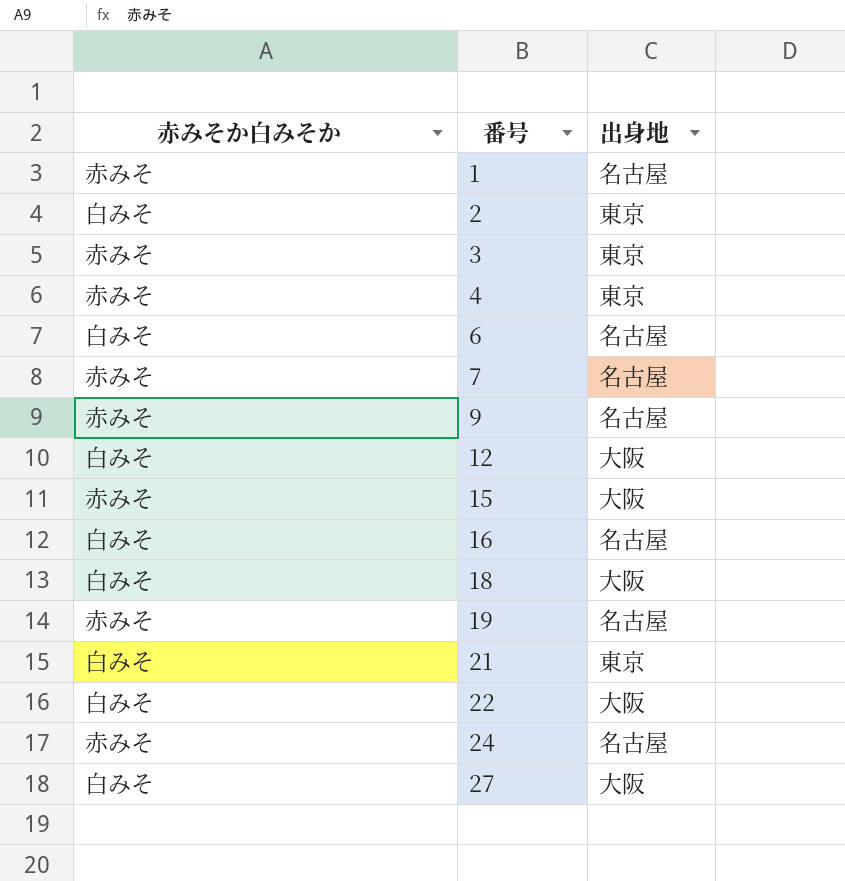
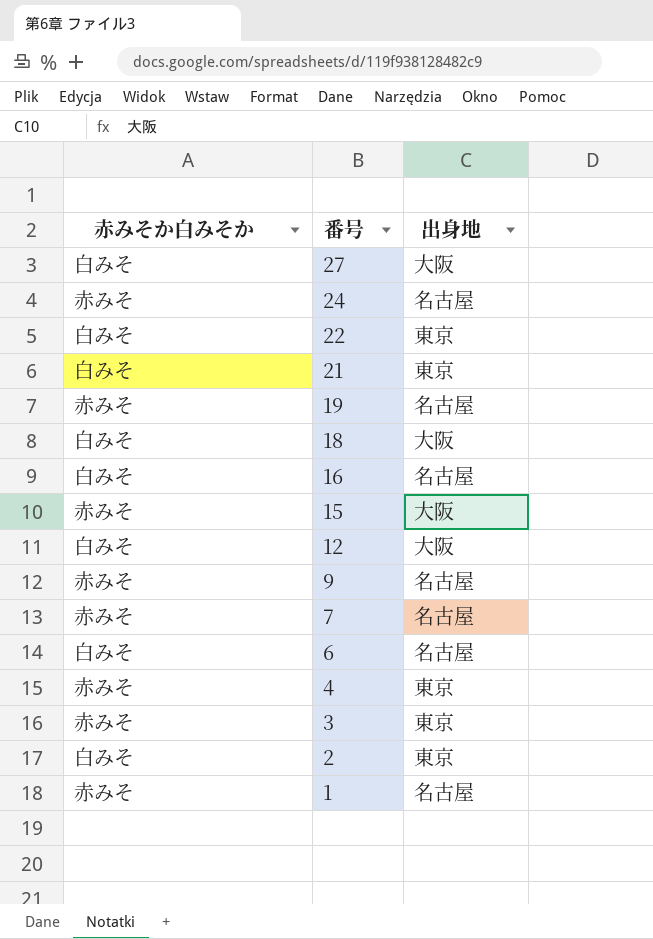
row order: 番号 ascending -> 番号 descending
22 | 出身地: 大阪 -> 東京

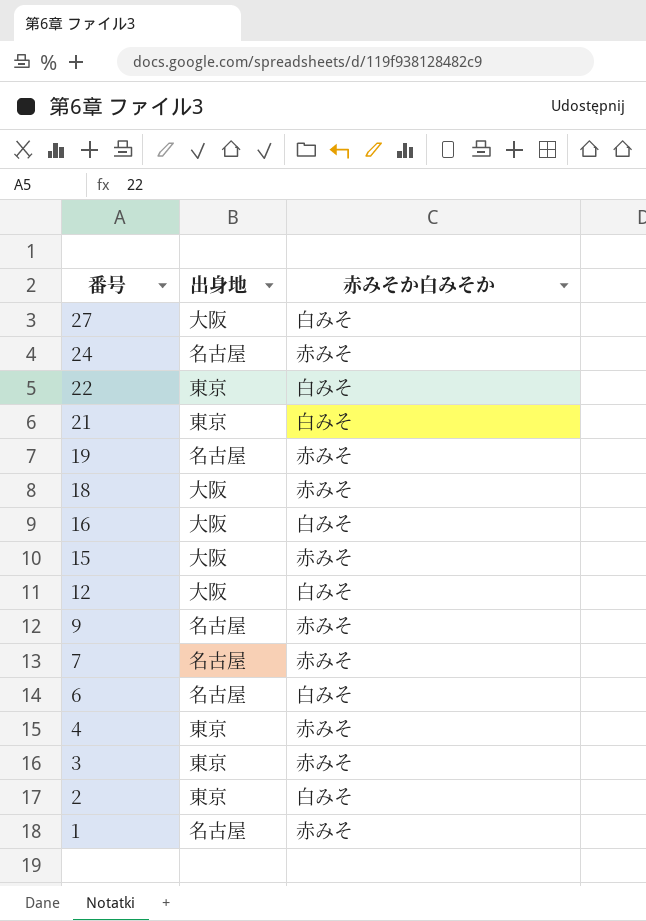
column 赤みそか白みそか | position: 1 -> 3
18 | 赤みそか白みそか: 白みそ -> 赤みそ
16 | 出身地: 名古屋 -> 大阪

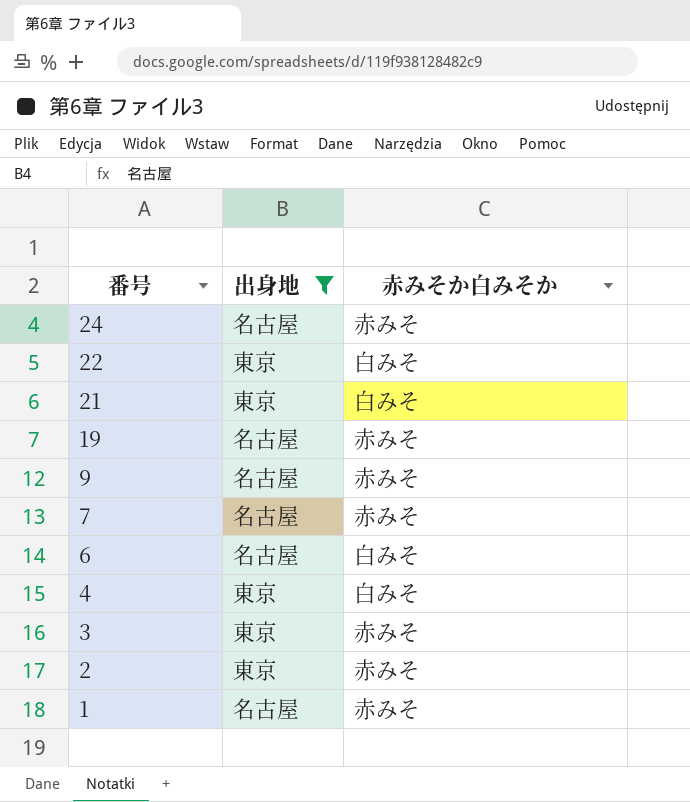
filter: none -> 出身地 != 大阪
4 | 赤みそか白みそか: 赤みそ -> 白みそ
2 | 赤みそか白みそか: 白みそ -> 赤みそ

